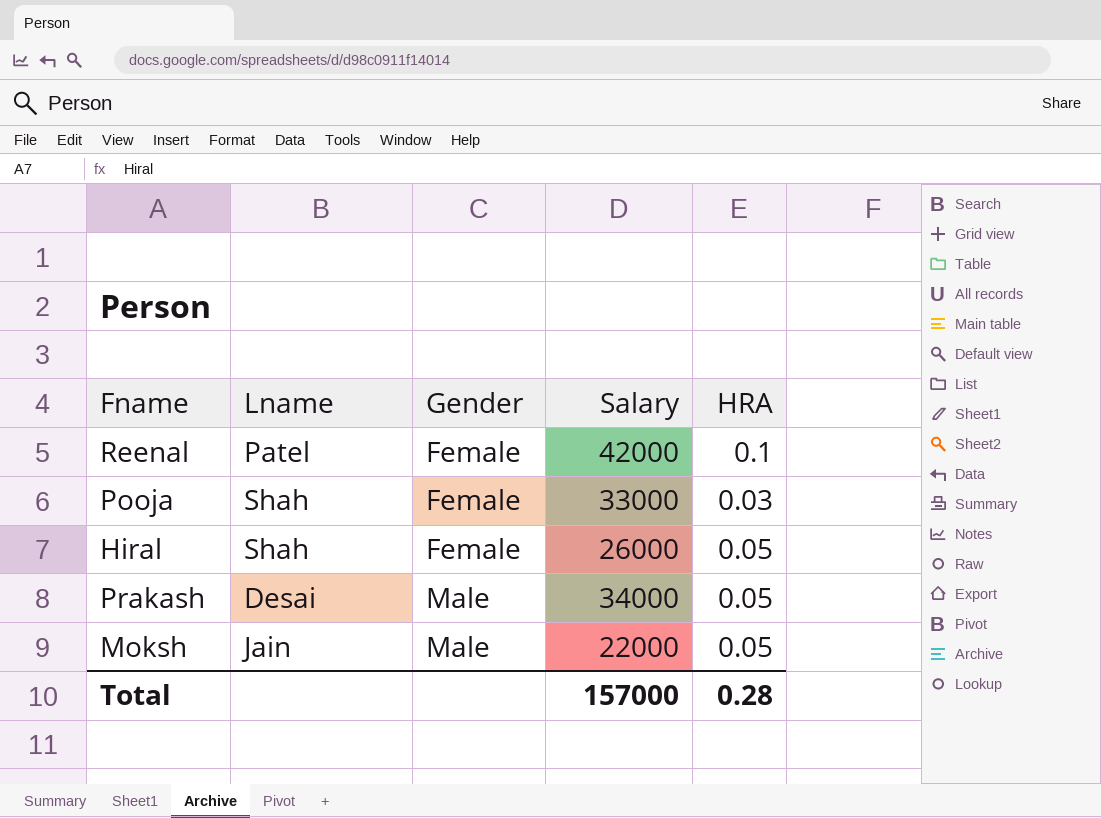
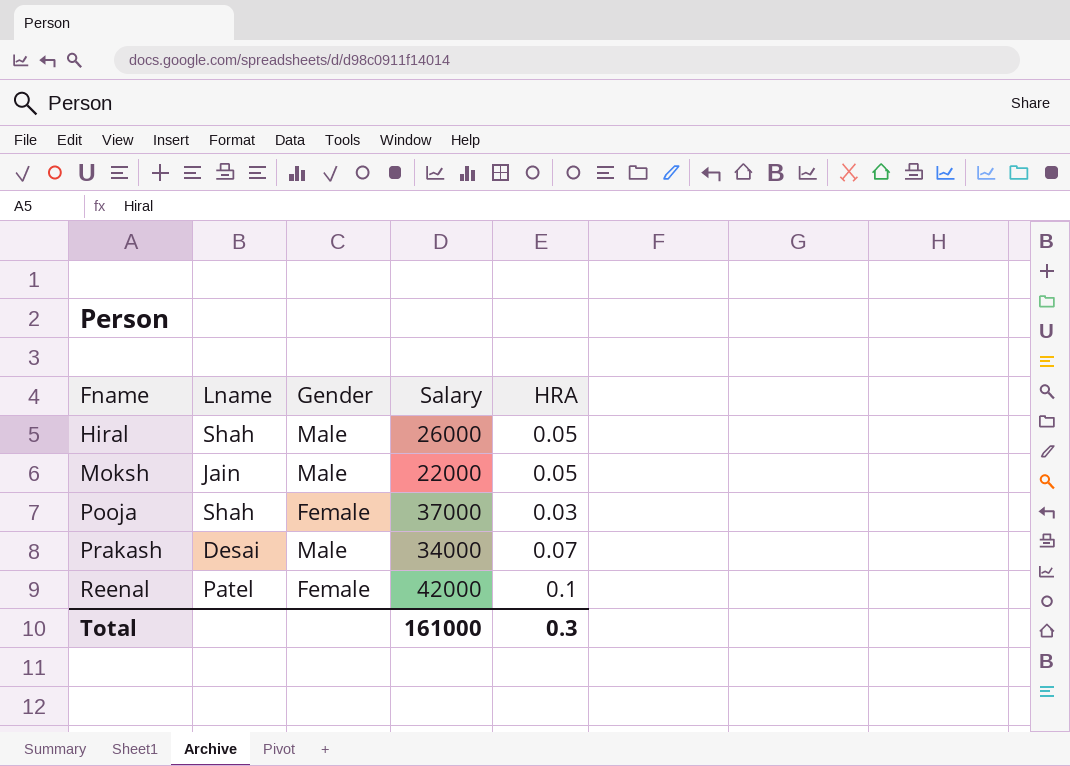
row order: Gender ascending -> Fname ascending
Hiral | Gender: Female -> Male
Pooja | Salary: 33000 -> 37000
Prakash | HRA: 0.05 -> 0.07
Total | Salary: 157000 -> 161000
Total | HRA: 0.28 -> 0.3

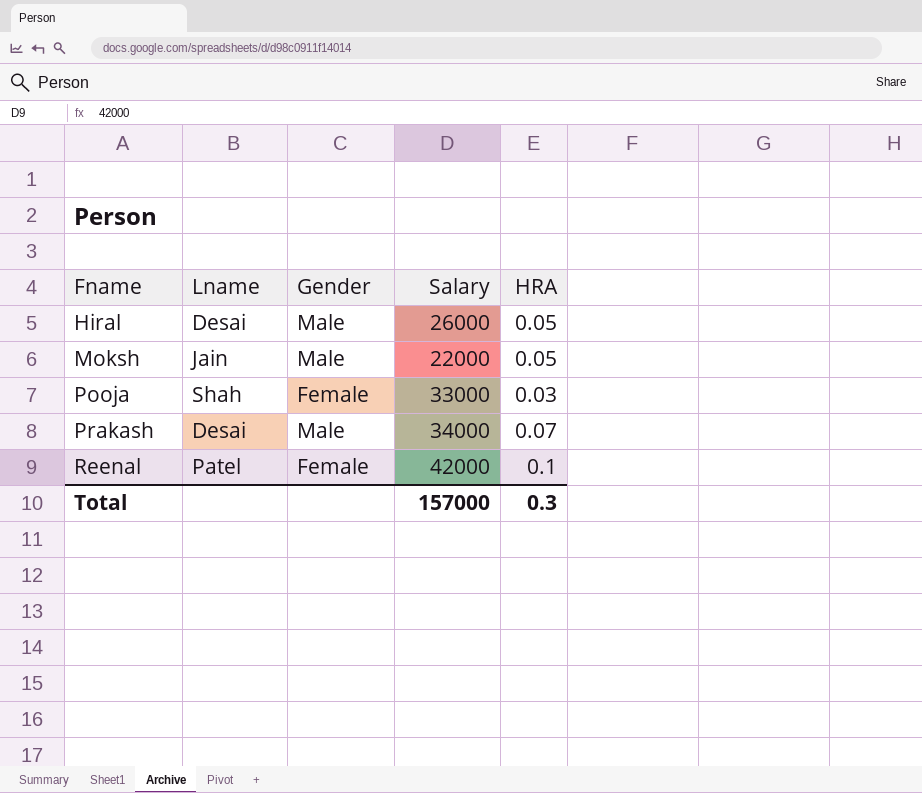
Hiral | Lname: Shah -> Desai
Pooja | Salary: 37000 -> 33000
Total | Salary: 161000 -> 157000

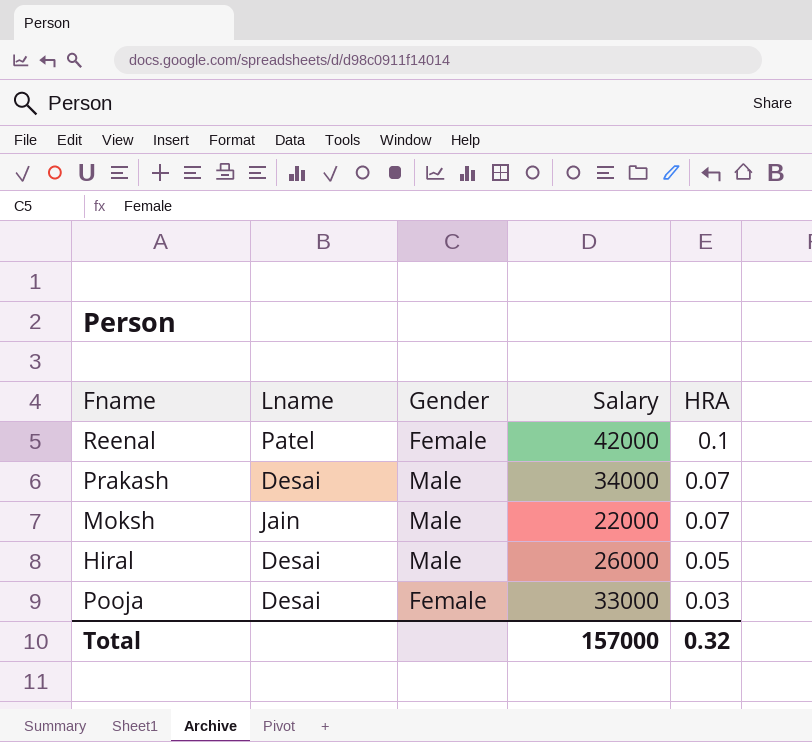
row order: Fname ascending -> HRA descending
Moksh | HRA: 0.05 -> 0.07
Pooja | Lname: Shah -> Desai
Total | HRA: 0.3 -> 0.32

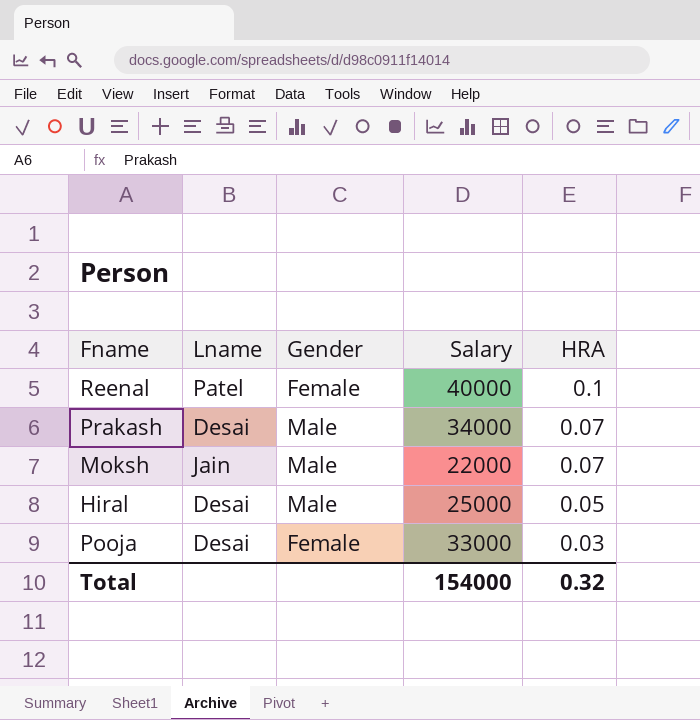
Reenal | Salary: 42000 -> 40000
Hiral | Salary: 26000 -> 25000
Total | Salary: 157000 -> 154000

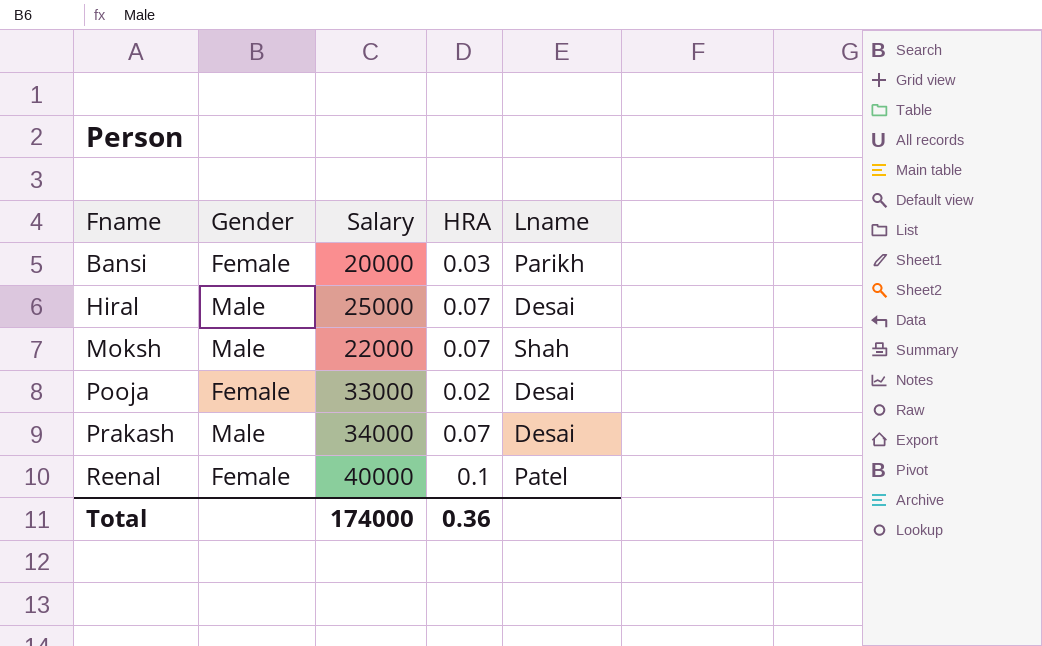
row order: HRA descending -> Fname ascending
column Lname | position: 2 -> 5
row Bansi: none -> Female | 20000 | 0.03 | Parikh
Hiral | HRA: 0.05 -> 0.07
Moksh | Lname: Jain -> Shah
Pooja | HRA: 0.03 -> 0.02
Total | Salary: 154000 -> 174000
Total | HRA: 0.32 -> 0.36

